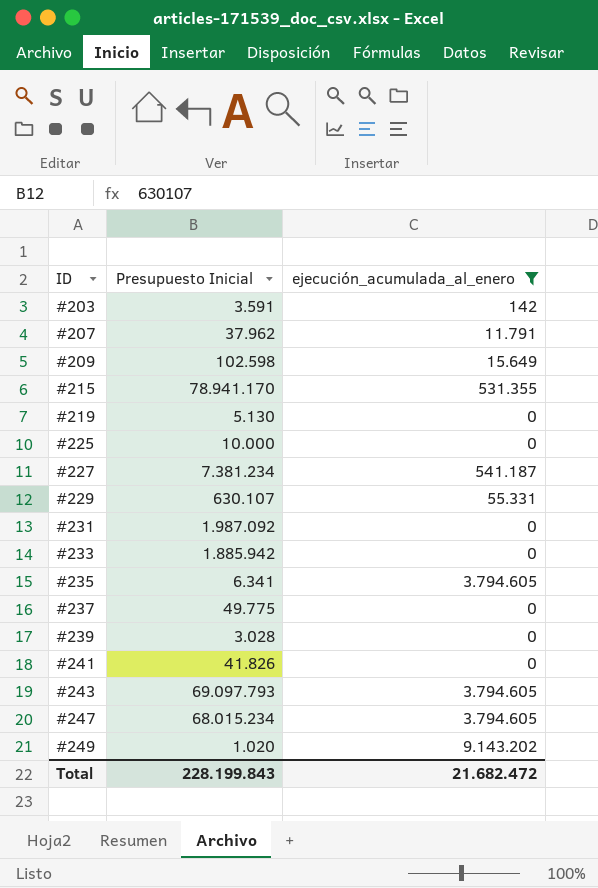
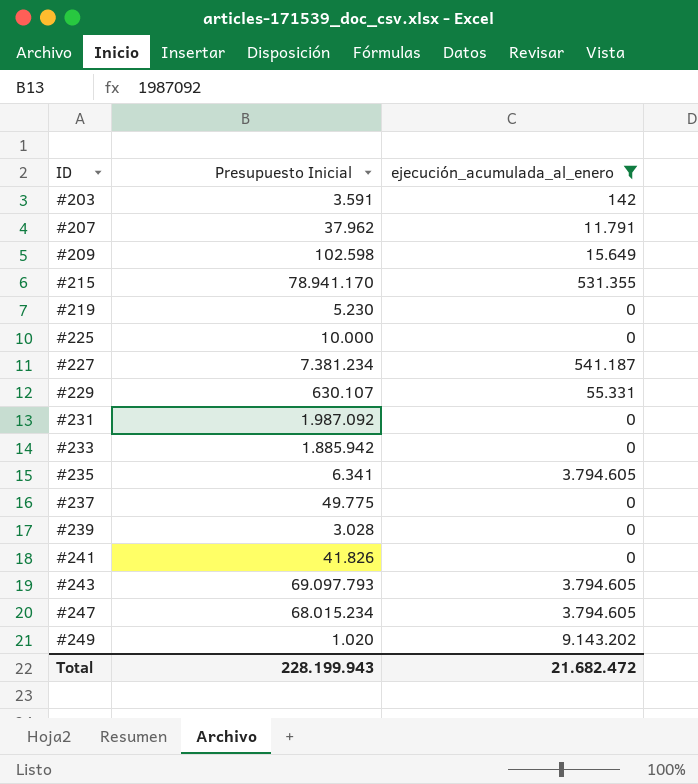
#219 | Presupuesto Inicial: 5.130 -> 5.230
Total | Presupuesto Inicial: 228.199.843 -> 228.199.943

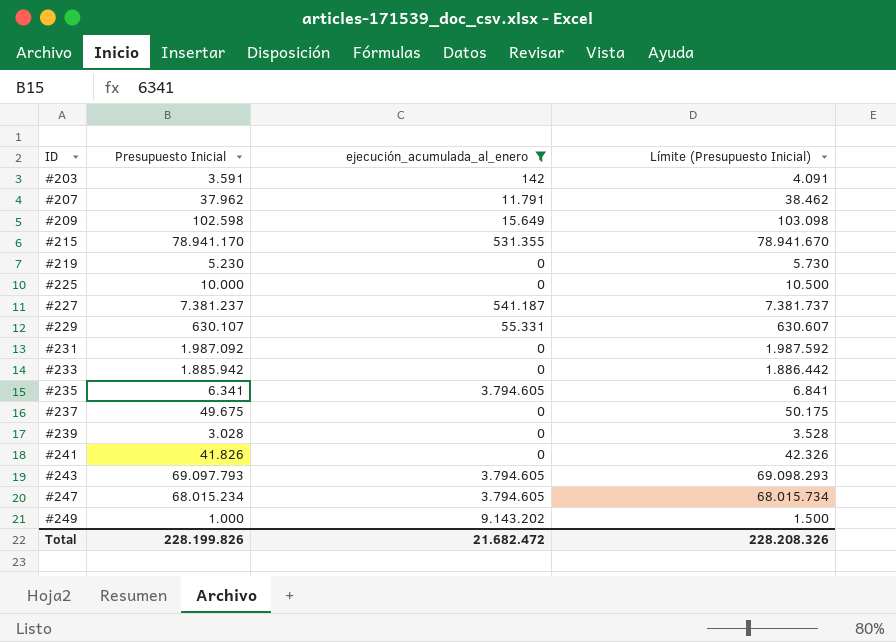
column Límite (Presupuesto Inicial) | formula: none -> [Presupuesto Inicial] + 500
#227 | Presupuesto Inicial: 7.381.234 -> 7.381.237
#237 | Presupuesto Inicial: 49.775 -> 49.675
#249 | Presupuesto Inicial: 1.020 -> 1.000
Total | Presupuesto Inicial: 228.199.943 -> 228.199.826

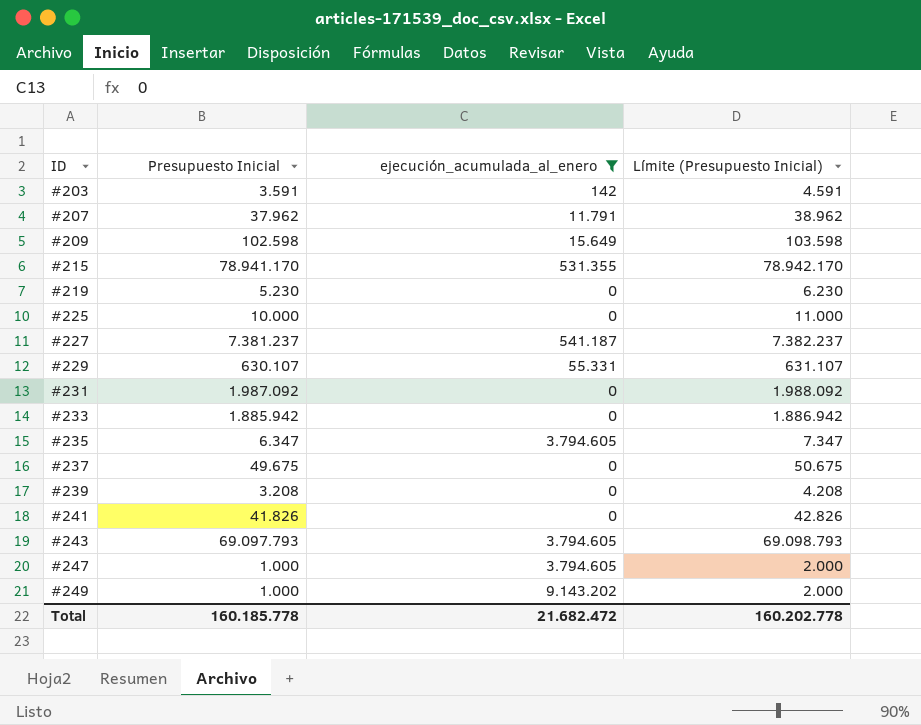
column Límite (Presupuesto Inicial) | formula: [Presupuesto Inicial] + 500 -> [Presupuesto Inicial] + 1000
#235 | Presupuesto Inicial: 6.341 -> 6.347
#239 | Presupuesto Inicial: 3.028 -> 3.208
#247 | Presupuesto Inicial: 68.015.234 -> 1.000
Total | Presupuesto Inicial: 228.199.826 -> 160.185.778
Total | Límite (Presupuesto Inicial): 228.208.326 -> 160.202.778

